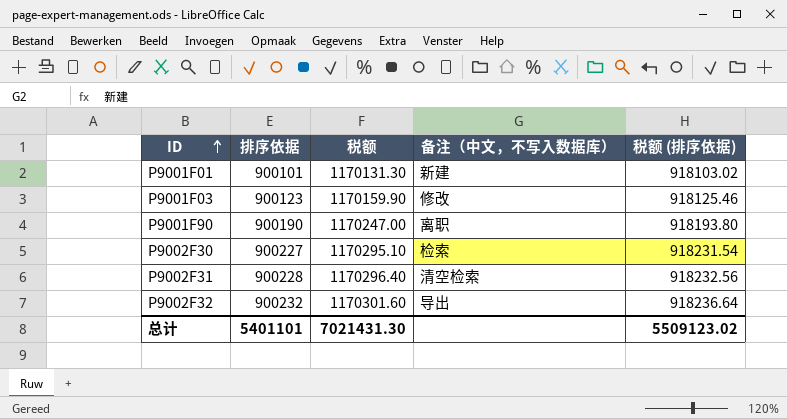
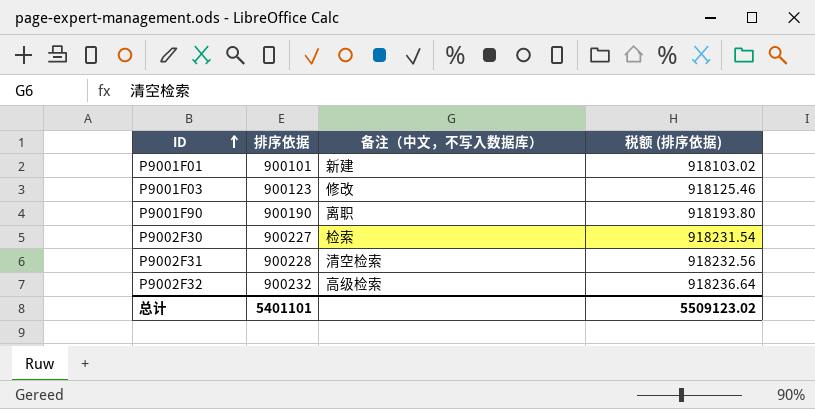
column 税额 | formula: [排序依据] * 1.3 -> none
P9002F32 | 备注（中文，不写入数据库）: 导出 -> 高级检索

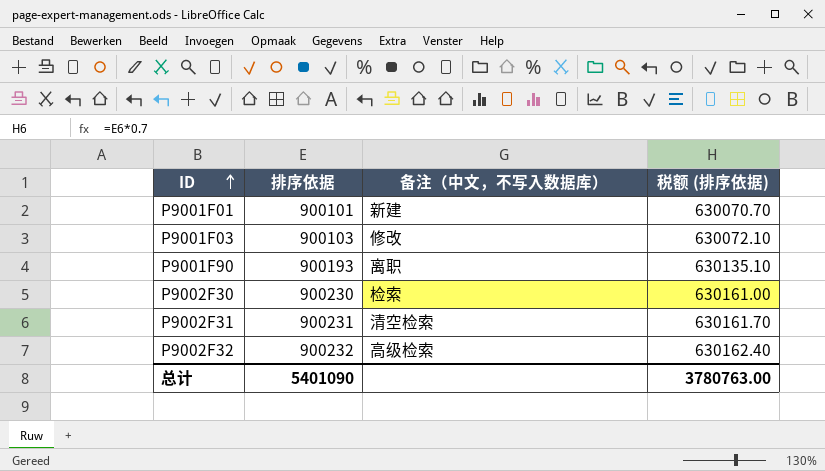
column 税额 (排序依据) | formula: [排序依据] * 1.02 -> [排序依据] * 0.7
P9001F03 | 排序依据: 900123 -> 900103
P9001F90 | 排序依据: 900190 -> 900193
P9002F30 | 排序依据: 900227 -> 900230
P9002F31 | 排序依据: 900228 -> 900231
总计 | 排序依据: 5401101 -> 5401090
总计 | 税额 (排序依据): 5509123.02 -> 3780763.00

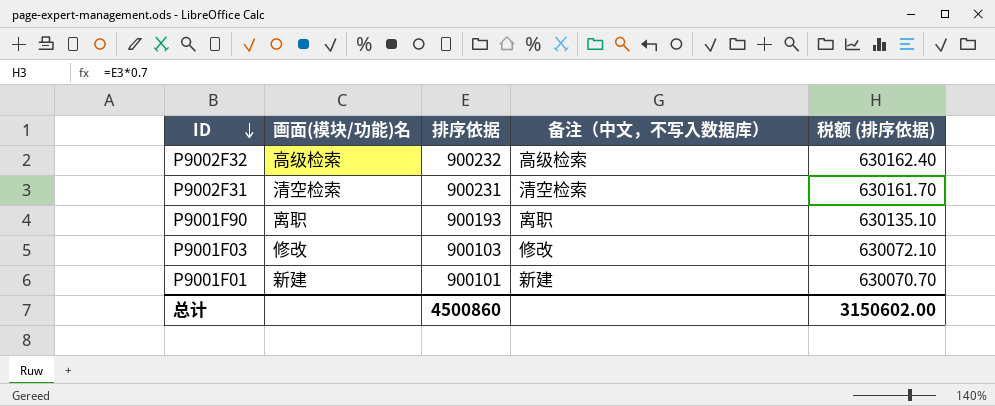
row order: ID ascending -> ID descending
column 画面(模块/功能)名 | position: none -> 2
row P9002F30: 900230 | 检索 | 630161.00 -> none
总计 | 排序依据: 5401090 -> 4500860
总计 | 税额 (排序依据): 3780763.00 -> 3150602.00

